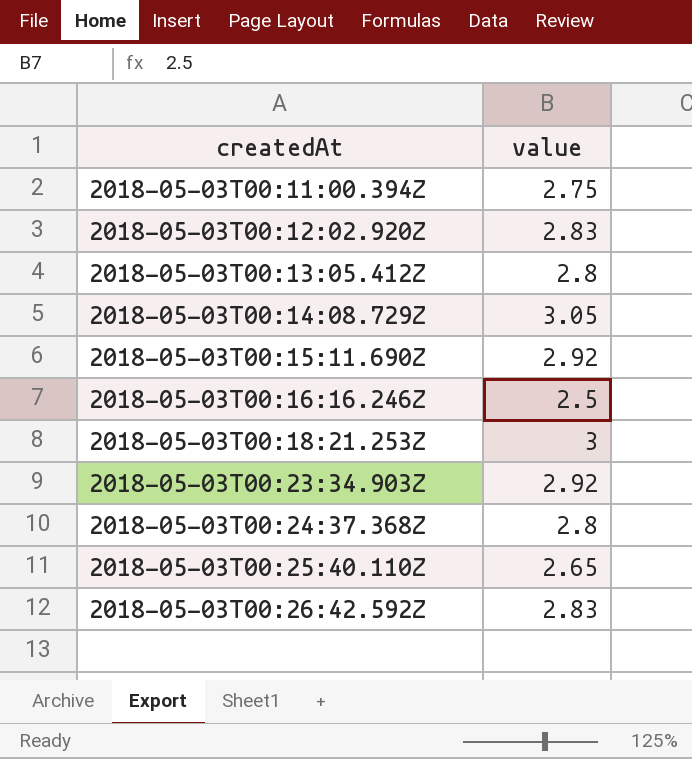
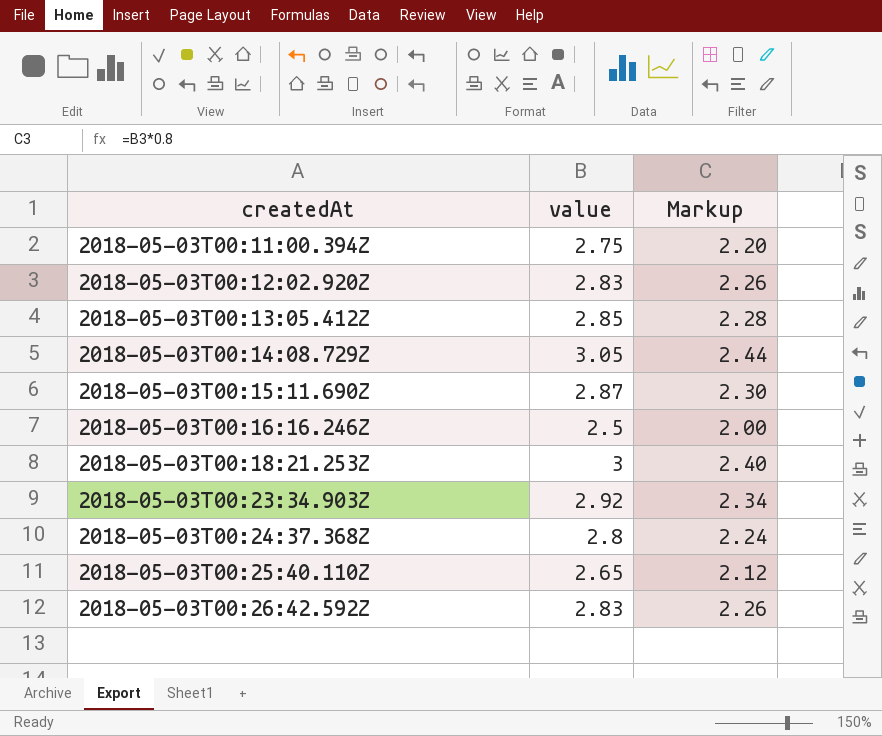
column Markup | formula: none -> [value] * 0.8
2018-05-03T00:13:05.412Z | value: 2.8 -> 2.85
2018-05-03T00:15:11.690Z | value: 2.92 -> 2.87

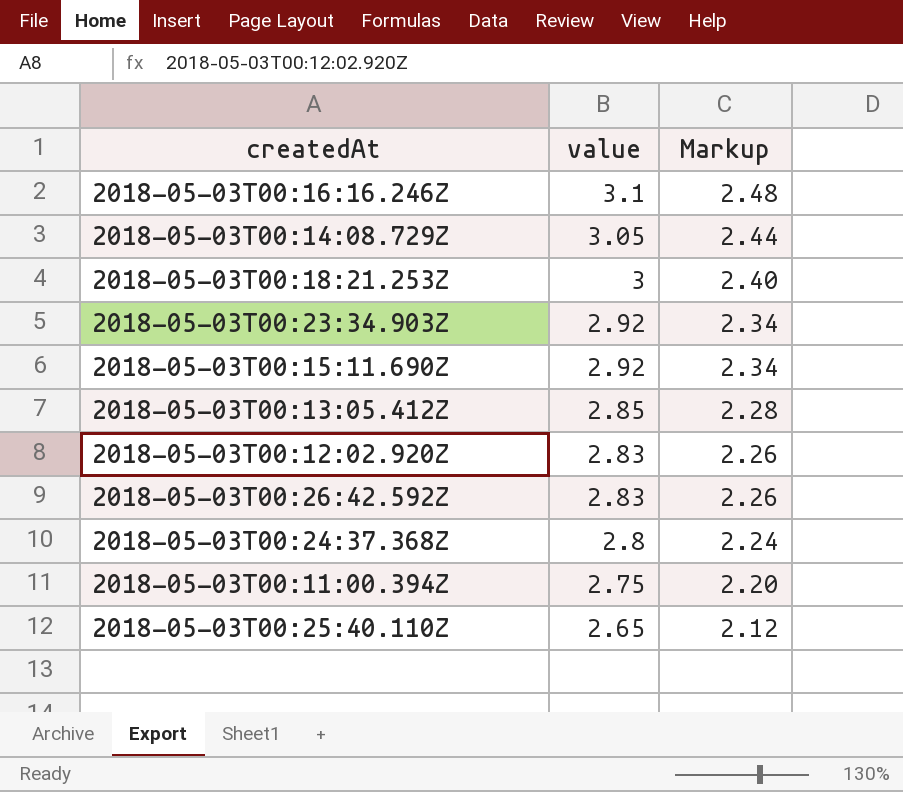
row order: createdAt ascending -> value descending
2018-05-03T00:16:16.246Z | value: 2.5 -> 3.1
2018-05-03T00:16:16.246Z | Markup: 2.00 -> 2.48
2018-05-03T00:15:11.690Z | value: 2.87 -> 2.92
2018-05-03T00:15:11.690Z | Markup: 2.30 -> 2.34

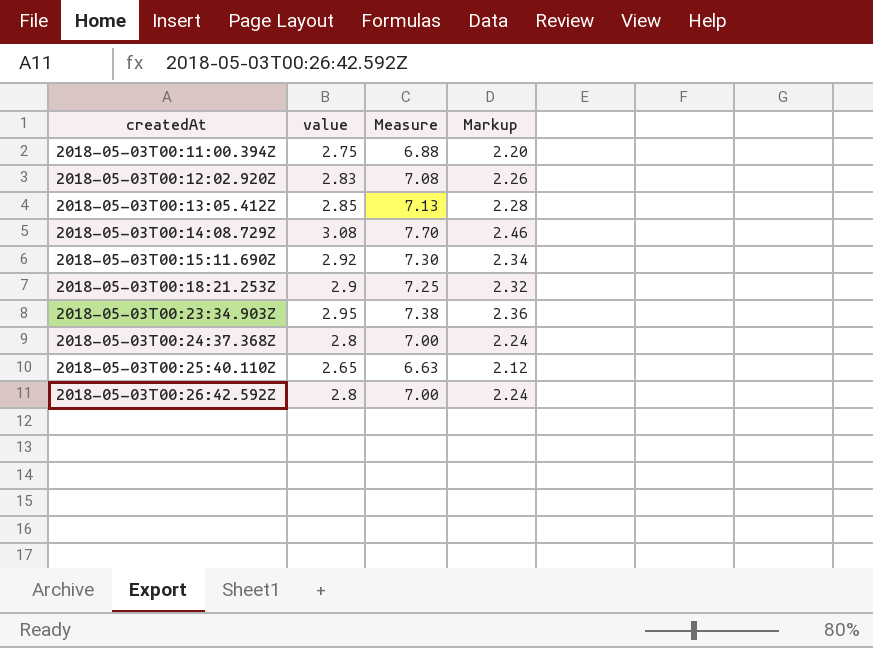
row order: value descending -> createdAt ascending
column Measure | formula: none -> [value] * 2.5
row 2018-05-03T00:16:16.246Z: 3.1 | 2.48 -> none
2018-05-03T00:14:08.729Z | value: 3.05 -> 3.08
2018-05-03T00:14:08.729Z | Markup: 2.44 -> 2.46
2018-05-03T00:18:21.253Z | value: 3 -> 2.9
2018-05-03T00:18:21.253Z | Markup: 2.40 -> 2.32
2018-05-03T00:23:34.903Z | value: 2.92 -> 2.95
2018-05-03T00:23:34.903Z | Markup: 2.34 -> 2.36
2018-05-03T00:26:42.592Z | value: 2.83 -> 2.8
2018-05-03T00:26:42.592Z | Markup: 2.26 -> 2.24

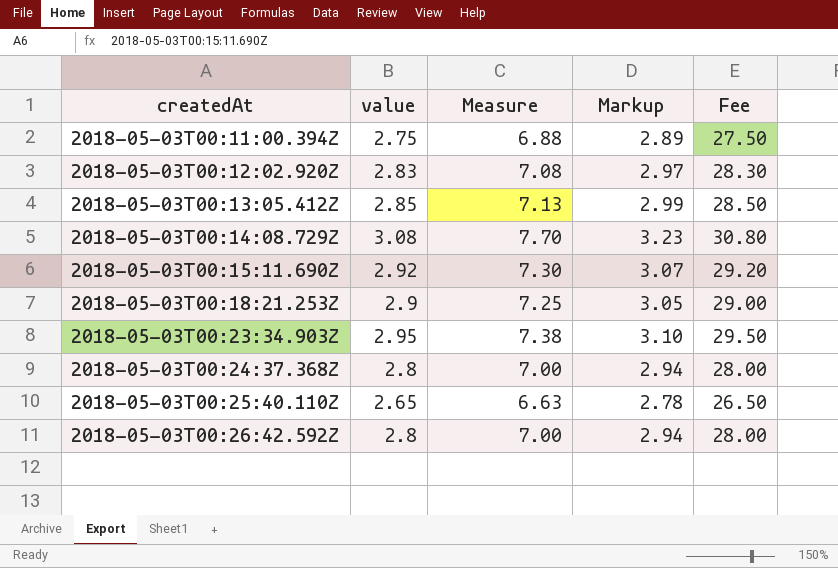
column Markup | formula: [value] * 0.8 -> [value] * 1.05
column Fee | formula: none -> [value] * 10

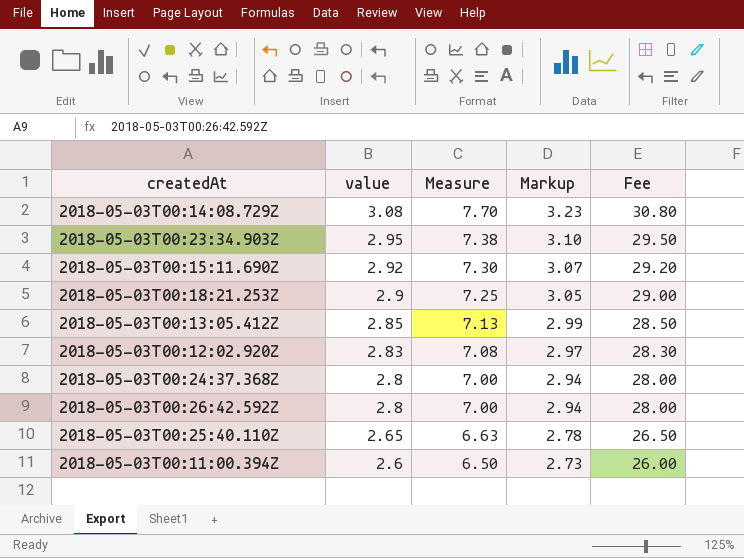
row order: createdAt ascending -> value descending
2018-05-03T00:11:00.394Z | value: 2.75 -> 2.6
2018-05-03T00:11:00.394Z | Measure: 6.88 -> 6.50
2018-05-03T00:11:00.394Z | Markup: 2.89 -> 2.73
2018-05-03T00:11:00.394Z | Fee: 27.50 -> 26.00

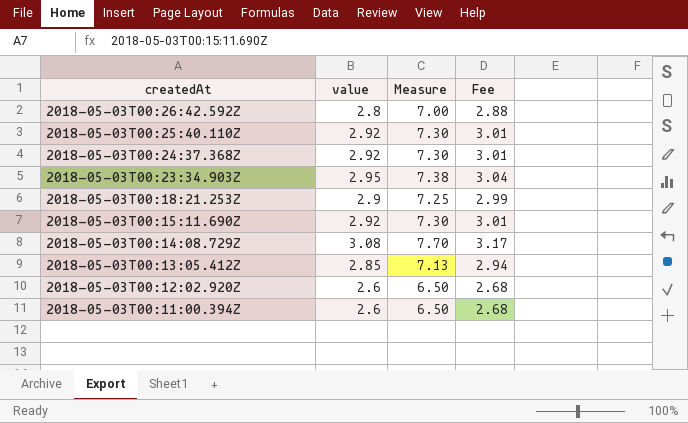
row order: value descending -> createdAt descending
column Markup | formula: [value] * 1.05 -> none
column Fee | formula: [value] * 10 -> [value] * 1.03
2018-05-03T00:25:40.110Z | value: 2.65 -> 2.92
2018-05-03T00:25:40.110Z | Measure: 6.63 -> 7.30
2018-05-03T00:24:37.368Z | value: 2.8 -> 2.92
2018-05-03T00:24:37.368Z | Measure: 7.00 -> 7.30
2018-05-03T00:12:02.920Z | value: 2.83 -> 2.6
2018-05-03T00:12:02.920Z | Measure: 7.08 -> 6.50

